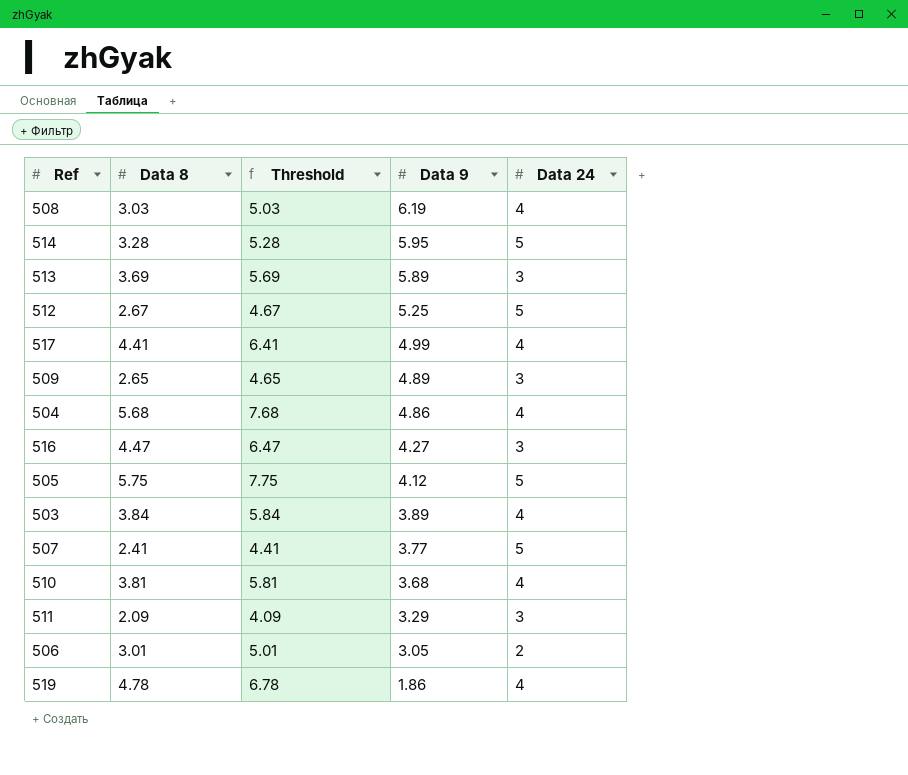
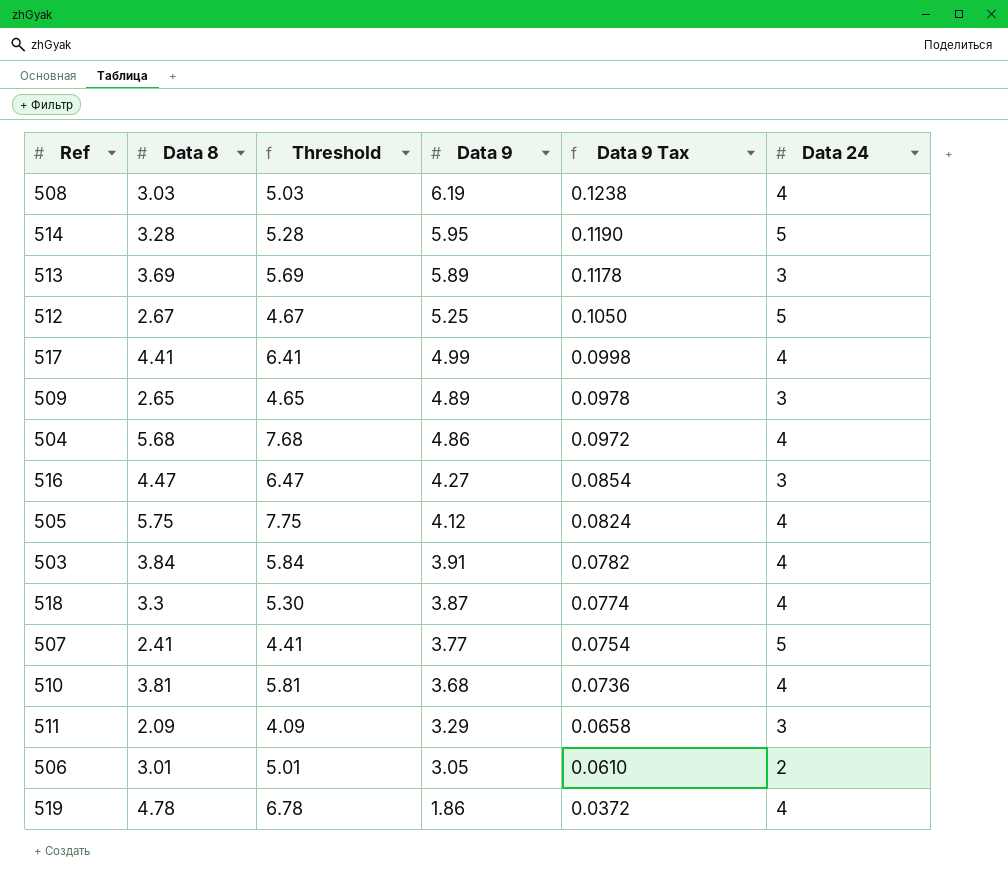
column Data 9 Tax | formula: none -> [Data 9] * 0.02
505 | Data 24: 5 -> 4
503 | Data 9: 3.89 -> 3.91
row 518: none -> 3.3 | 5.30 | 3.87 | 0.0774 | 4

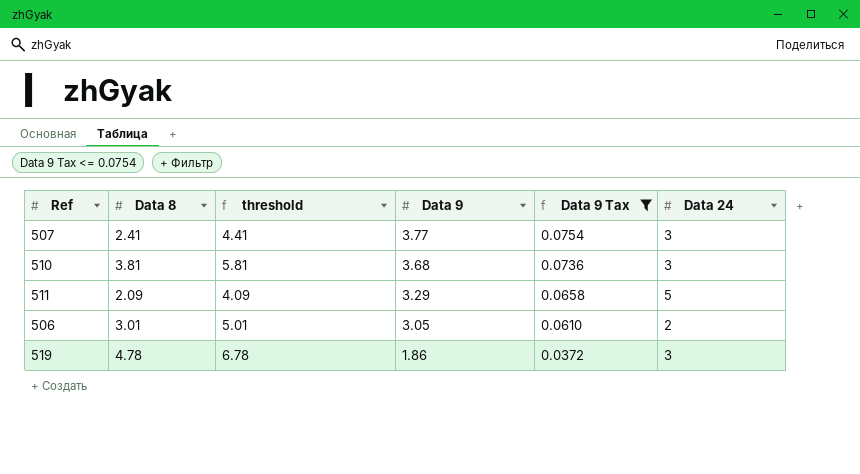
filter: none -> Data 9 Tax <= 0.0754
column name: Threshold -> threshold
507 | Data 24: 5 -> 3
510 | Data 24: 4 -> 3
511 | Data 24: 3 -> 5
519 | Data 24: 4 -> 3

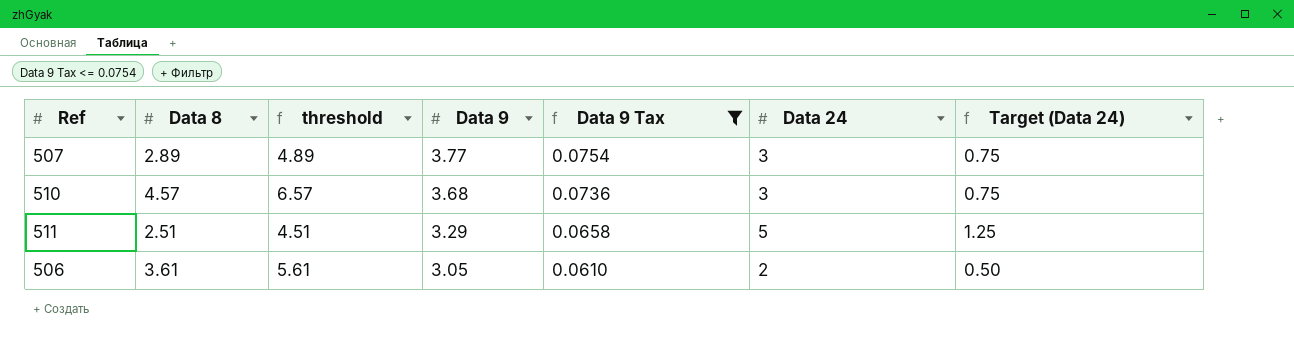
column Target (Data 24) | formula: none -> [Data 24] * 0.25
row 519: 4.78 | 6.78 | 1.86 | 0.0372 | 3 -> none
507 | Data 8: 2.41 -> 2.89
507 | threshold: 4.41 -> 4.89
510 | Data 8: 3.81 -> 4.57
510 | threshold: 5.81 -> 6.57
511 | Data 8: 2.09 -> 2.51
511 | threshold: 4.09 -> 4.51
506 | Data 8: 3.01 -> 3.61
506 | threshold: 5.01 -> 5.61

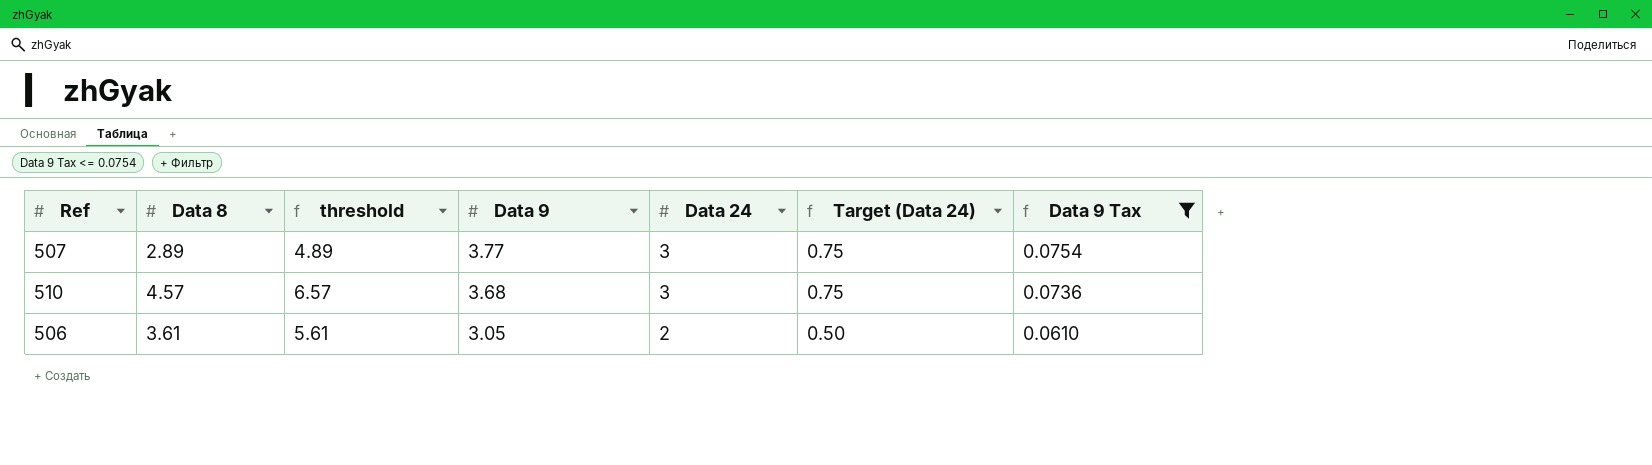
column Data 9 Tax | position: 5 -> 7
row 511: 2.51 | 4.51 | 3.29 | 0.0658 | 5 | 1.25 -> none

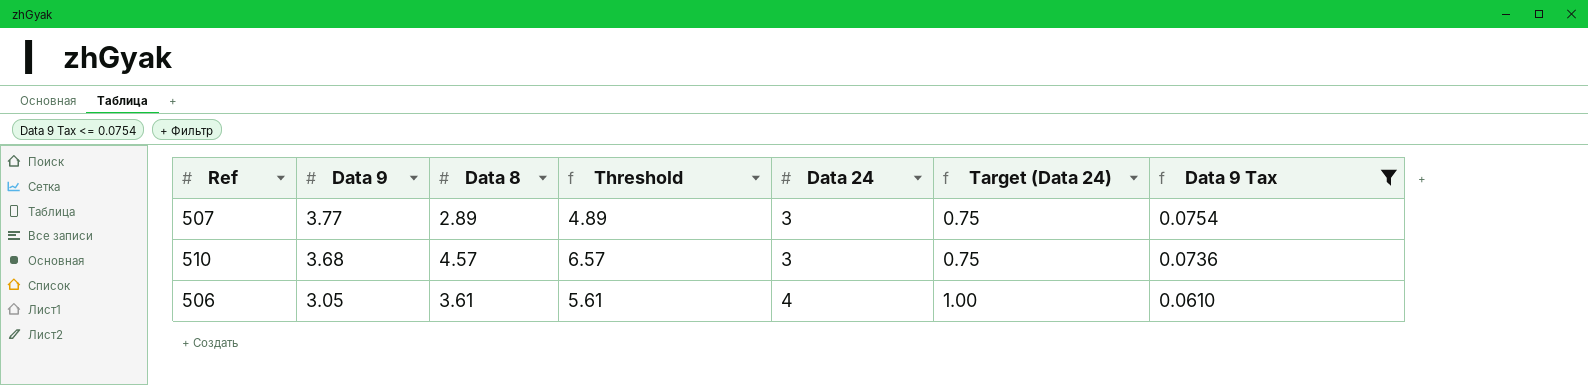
column Data 9 | position: 4 -> 2
column name: threshold -> Threshold
506 | Data 24: 2 -> 4
506 | Target (Data 24): 0.50 -> 1.00

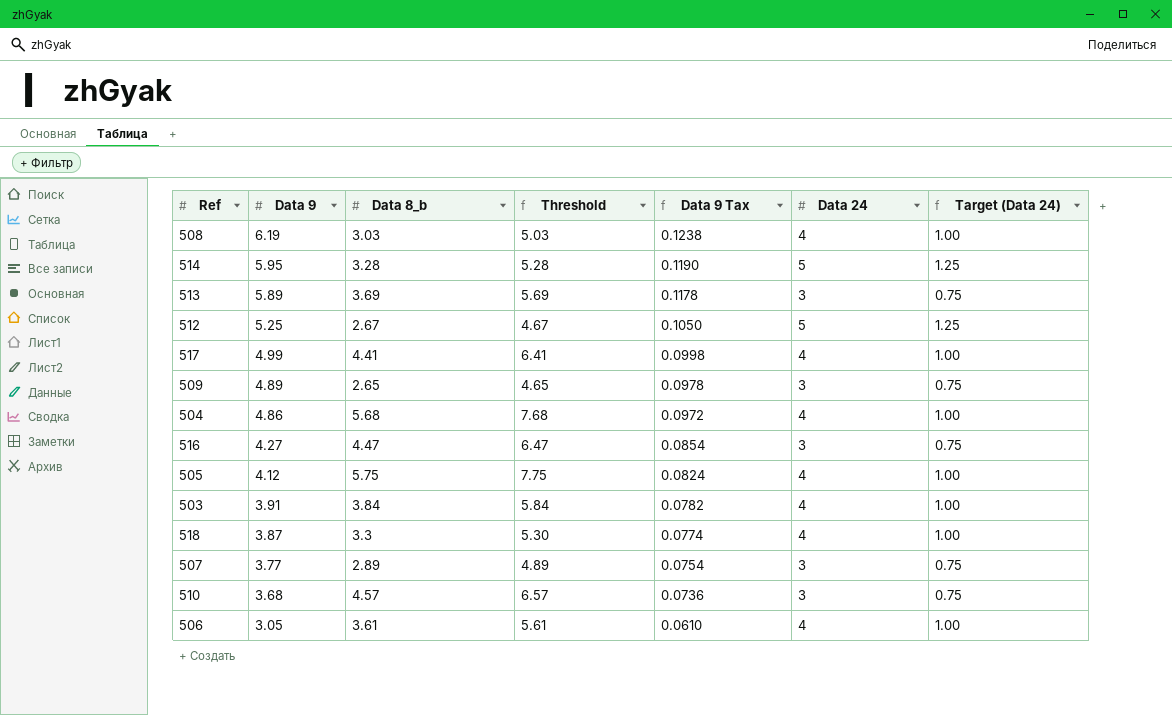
filter: Data 9 Tax <= 0.0754 -> none
column name: Data 8 -> Data 8_b
column Data 9 Tax | position: 7 -> 5

